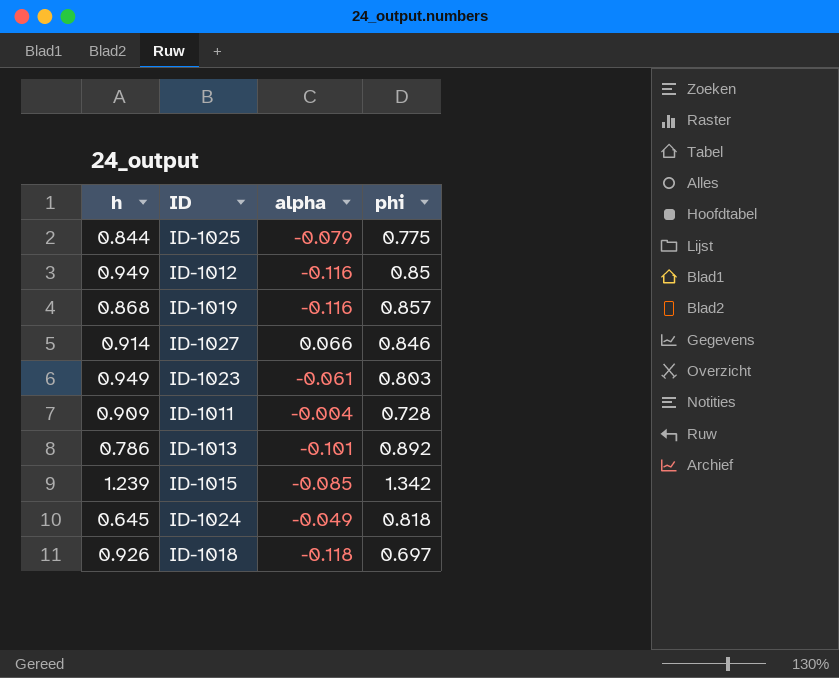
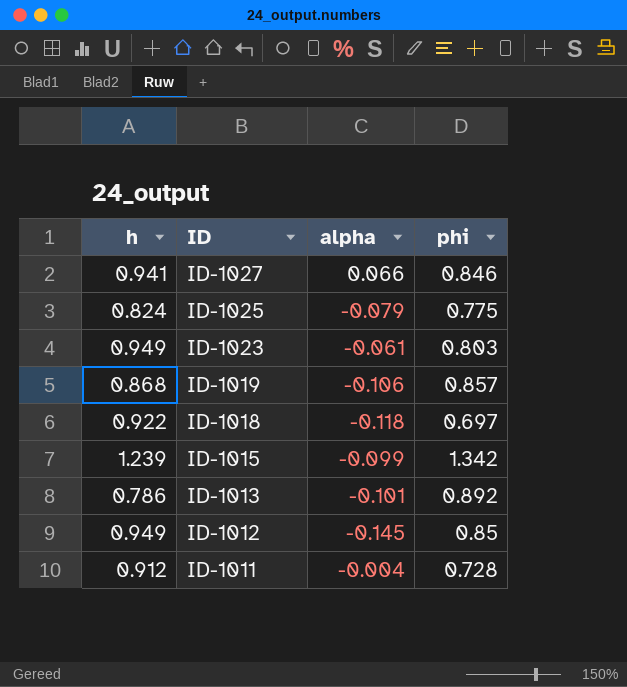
row order: none -> ID descending
row ID-1024: 0.645 | -0.049 | 0.818 -> none
ID-1027 | h: 0.914 -> 0.941
ID-1025 | h: 0.844 -> 0.824
ID-1019 | alpha: -0.116 -> -0.106
ID-1018 | h: 0.926 -> 0.922
ID-1015 | alpha: -0.085 -> -0.099
ID-1012 | alpha: -0.116 -> -0.145
ID-1011 | h: 0.909 -> 0.912

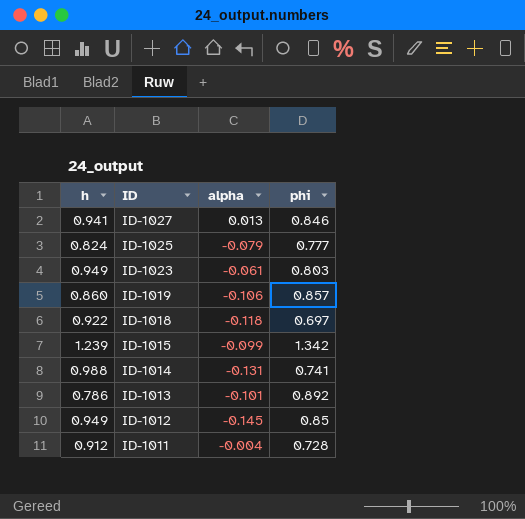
ID-1027 | alpha: 0.066 -> 0.013
ID-1025 | phi: 0.775 -> 0.777
ID-1019 | h: 0.868 -> 0.860
row ID-1014: none -> 0.988 | -0.131 | 0.741

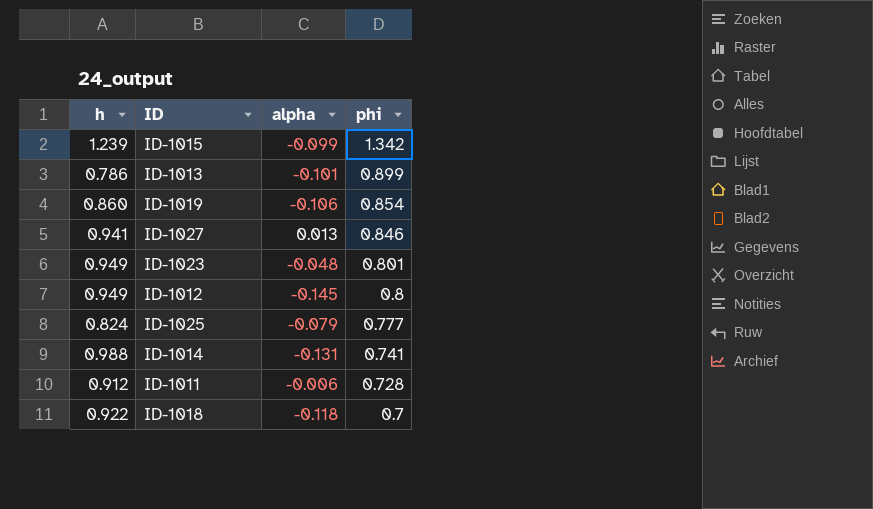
row order: ID descending -> phi descending
ID-1013 | phi: 0.892 -> 0.899
ID-1019 | phi: 0.857 -> 0.854
ID-1023 | alpha: -0.061 -> -0.048
ID-1023 | phi: 0.803 -> 0.801
ID-1012 | phi: 0.85 -> 0.8
ID-1011 | alpha: -0.004 -> -0.006
ID-1018 | phi: 0.697 -> 0.7

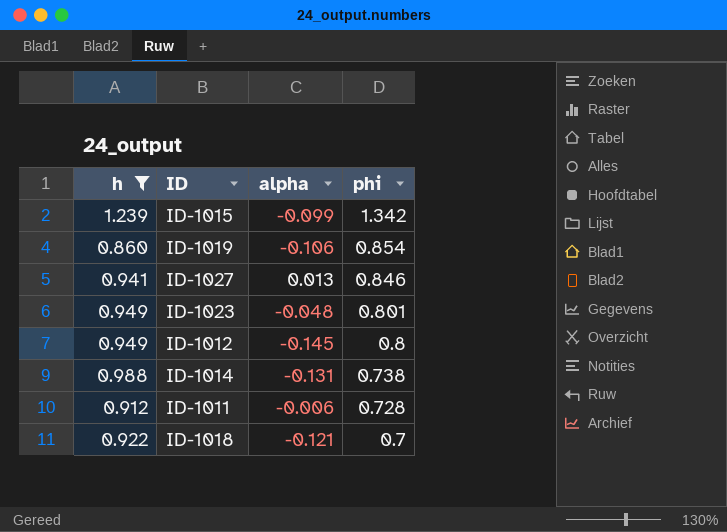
filter: none -> h >= 0.860
ID-1014 | phi: 0.741 -> 0.738
ID-1018 | alpha: -0.118 -> -0.121

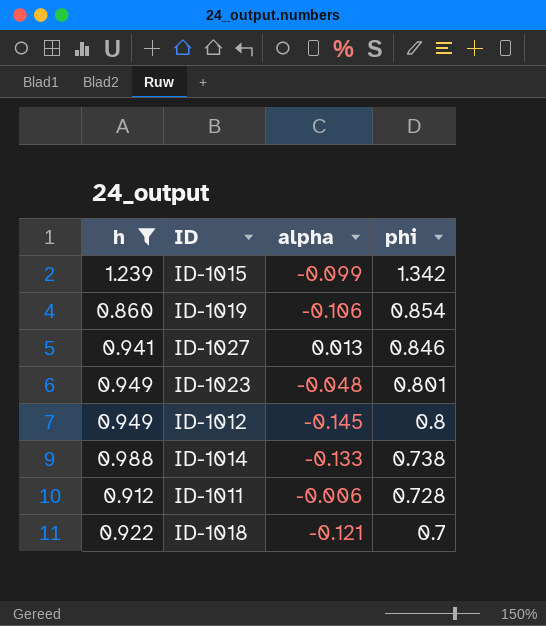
ID-1014 | alpha: -0.131 -> -0.133

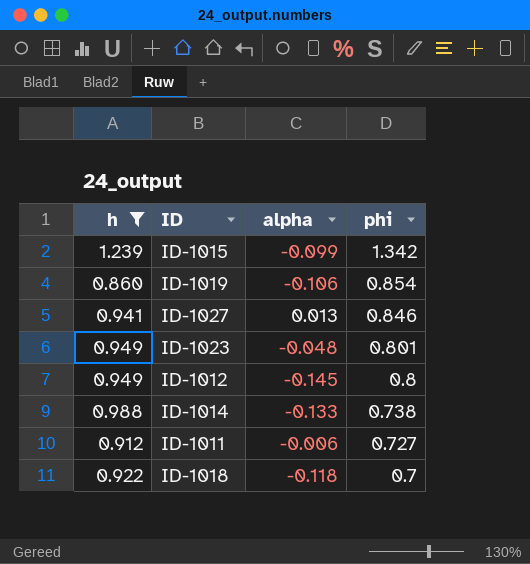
ID-1011 | phi: 0.728 -> 0.727
ID-1018 | alpha: -0.121 -> -0.118

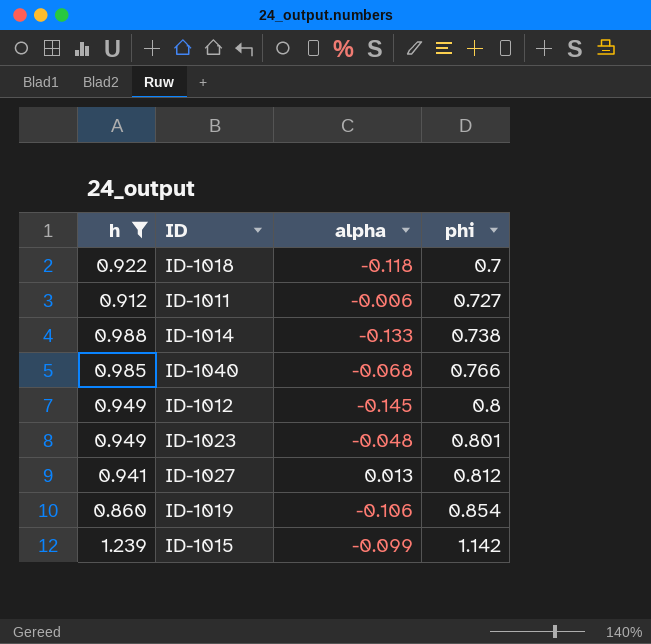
row order: phi descending -> phi ascending
row ID-1040: none -> 0.985 | -0.068 | 0.766
ID-1027 | phi: 0.846 -> 0.812
ID-1015 | phi: 1.342 -> 1.142

